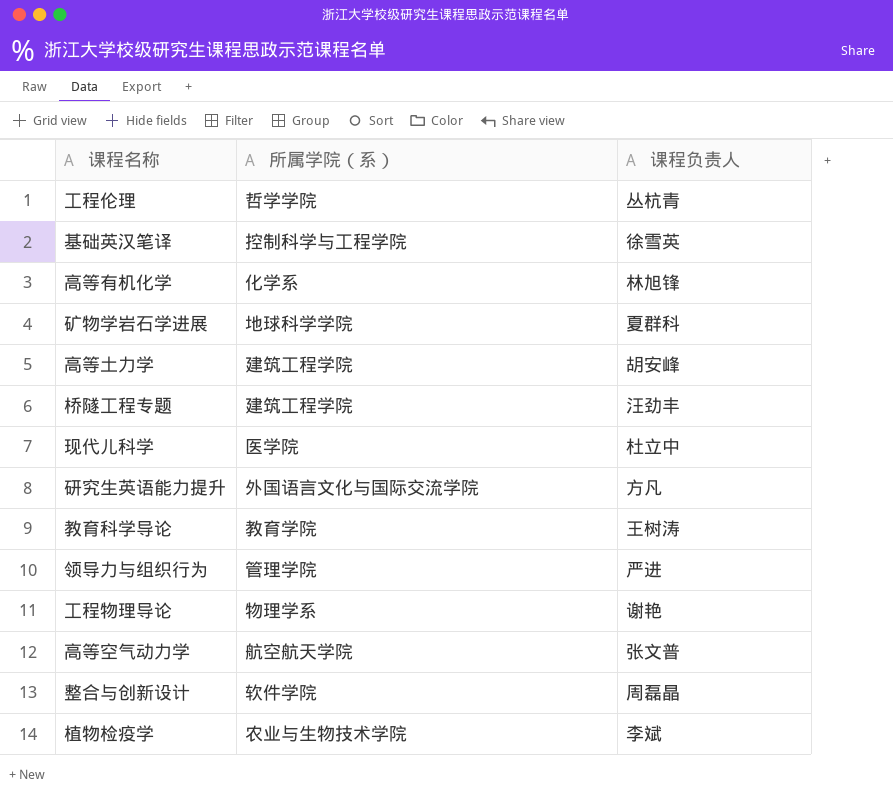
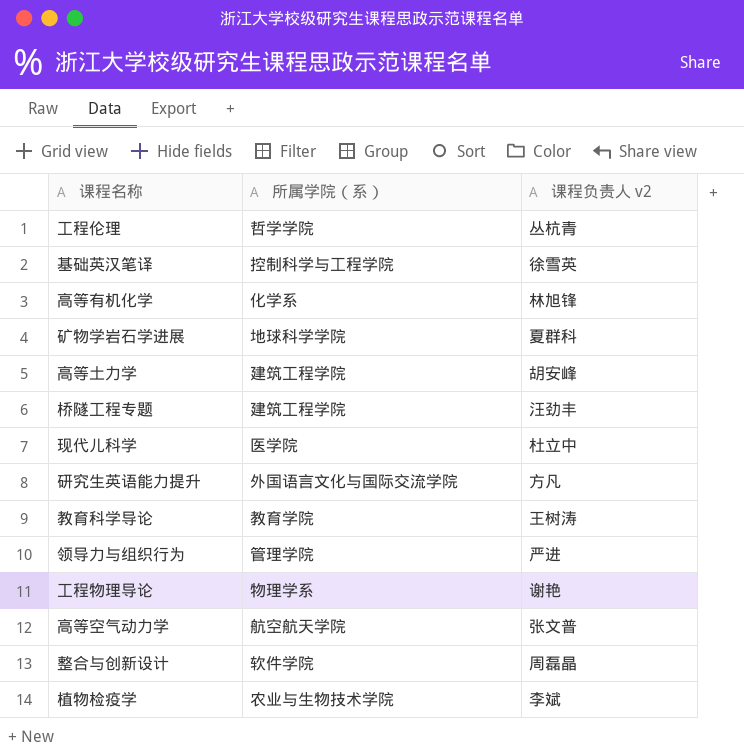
column name: 课程负责人 -> 课程负责人 v2

